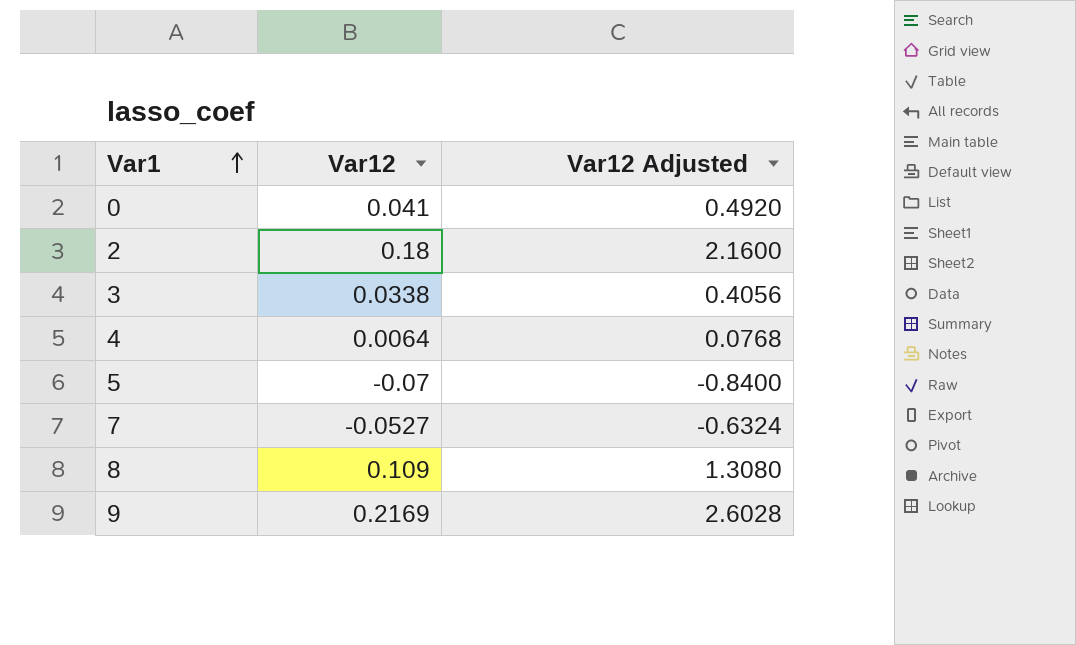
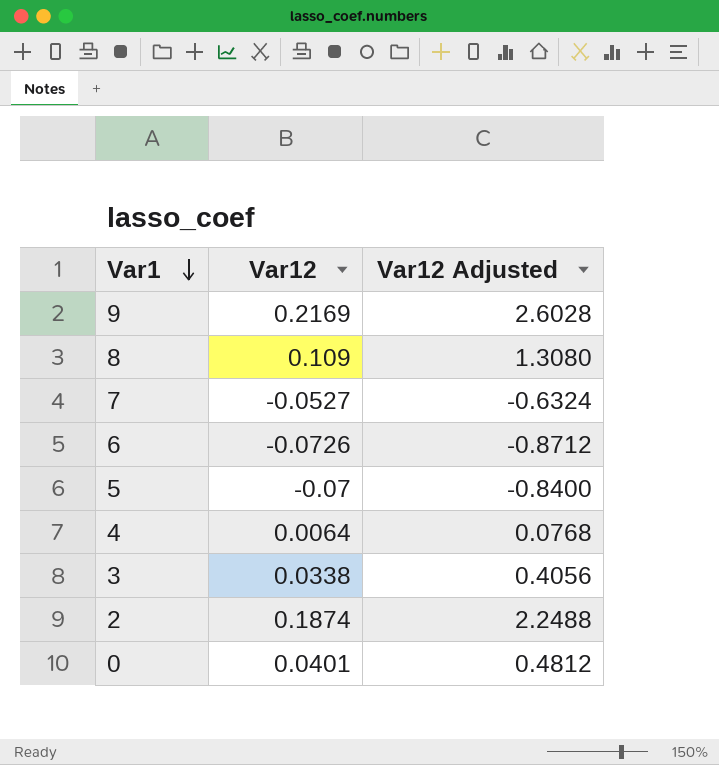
row order: Var1 ascending -> Var1 descending
row 6: none -> -0.0726 | -0.8712
2 | Var12: 0.18 -> 0.1874
2 | Var12 Adjusted: 2.1600 -> 2.2488
0 | Var12: 0.041 -> 0.0401
0 | Var12 Adjusted: 0.4920 -> 0.4812

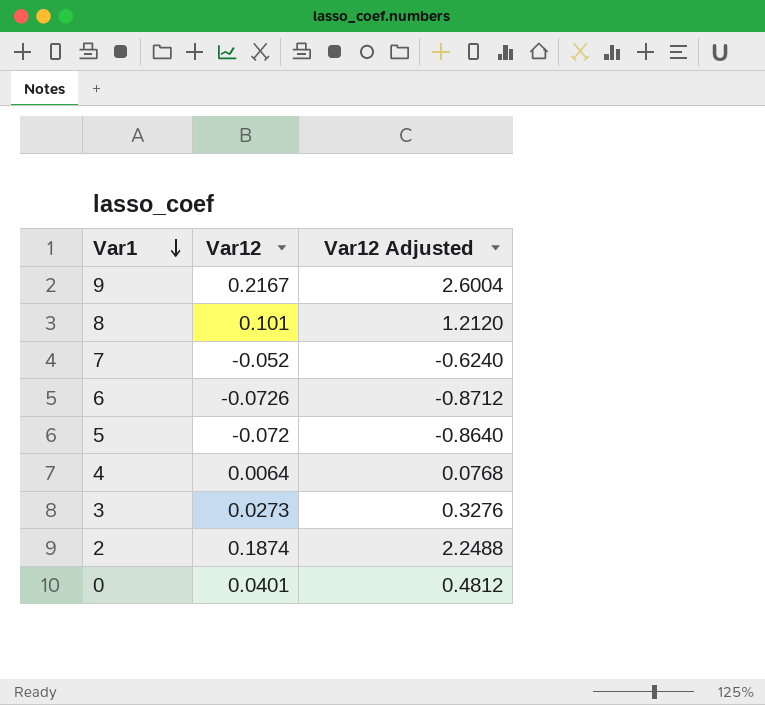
9 | Var12: 0.2169 -> 0.2167
9 | Var12 Adjusted: 2.6028 -> 2.6004
8 | Var12: 0.109 -> 0.101
8 | Var12 Adjusted: 1.3080 -> 1.2120
7 | Var12: -0.0527 -> -0.052
7 | Var12 Adjusted: -0.6324 -> -0.6240
5 | Var12: -0.07 -> -0.072
5 | Var12 Adjusted: -0.8400 -> -0.8640
3 | Var12: 0.0338 -> 0.0273
3 | Var12 Adjusted: 0.4056 -> 0.3276

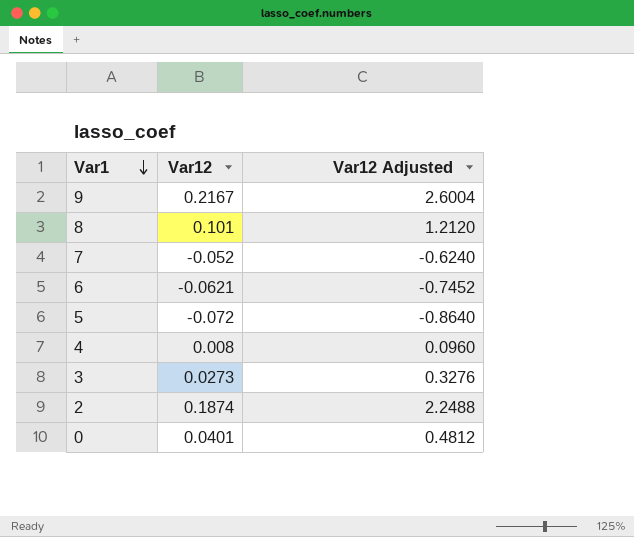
6 | Var12: -0.0726 -> -0.0621
6 | Var12 Adjusted: -0.8712 -> -0.7452
4 | Var12: 0.0064 -> 0.008
4 | Var12 Adjusted: 0.0768 -> 0.0960

